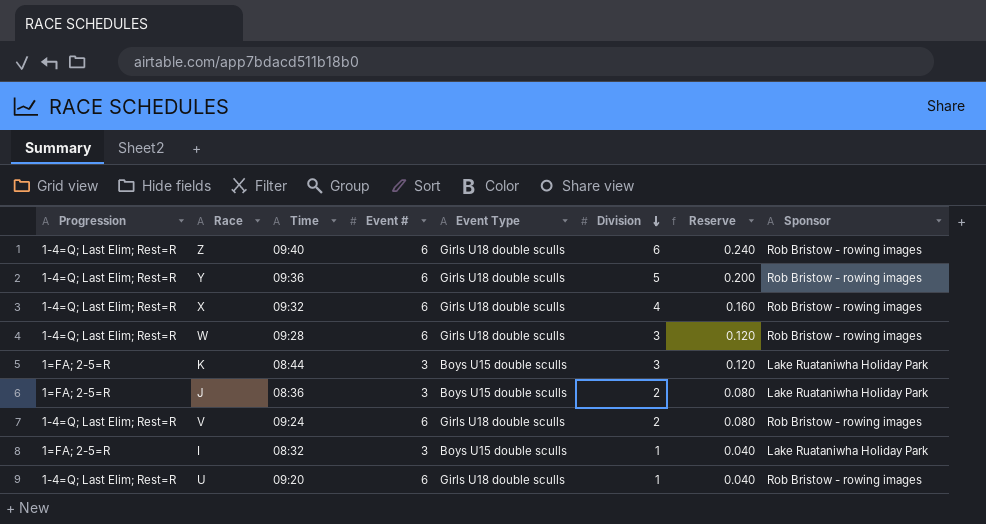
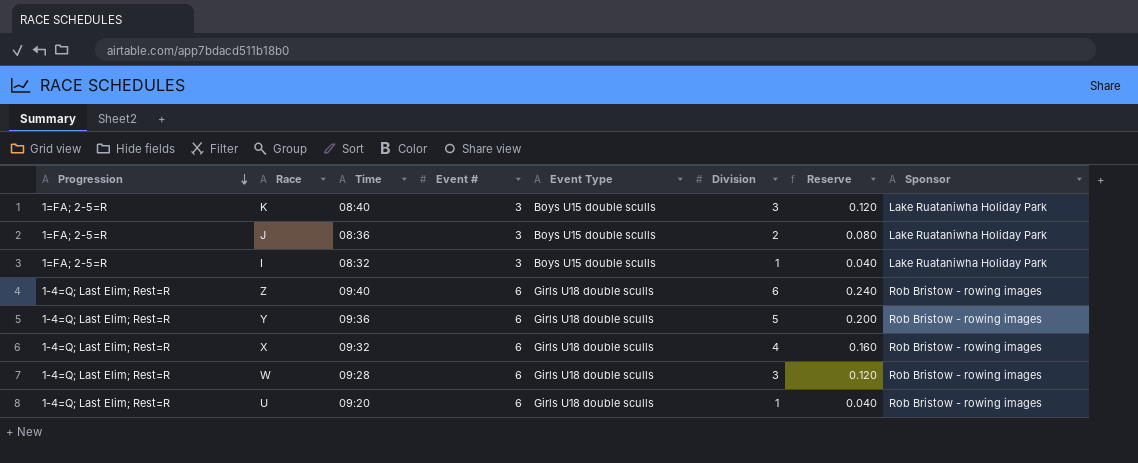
row order: Division descending -> Progression descending
row V: 1-4=Q; Last Elim; Rest=R | 09:24 | 6 | Girls U18 double sculls | 2 | 0.080 | Rob Bristow - rowing images -> none
K | Time: 08:44 -> 08:40

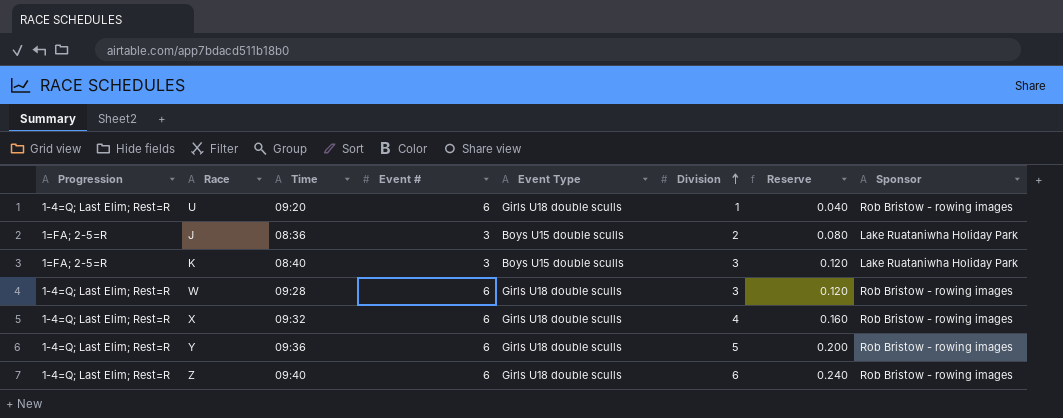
row order: Progression descending -> Division ascending
row I: 1=FA; 2-5=R | 08:32 | 3 | Boys U15 double sculls | 1 | 0.040 | Lake Ruataniwha Holiday Park -> none

